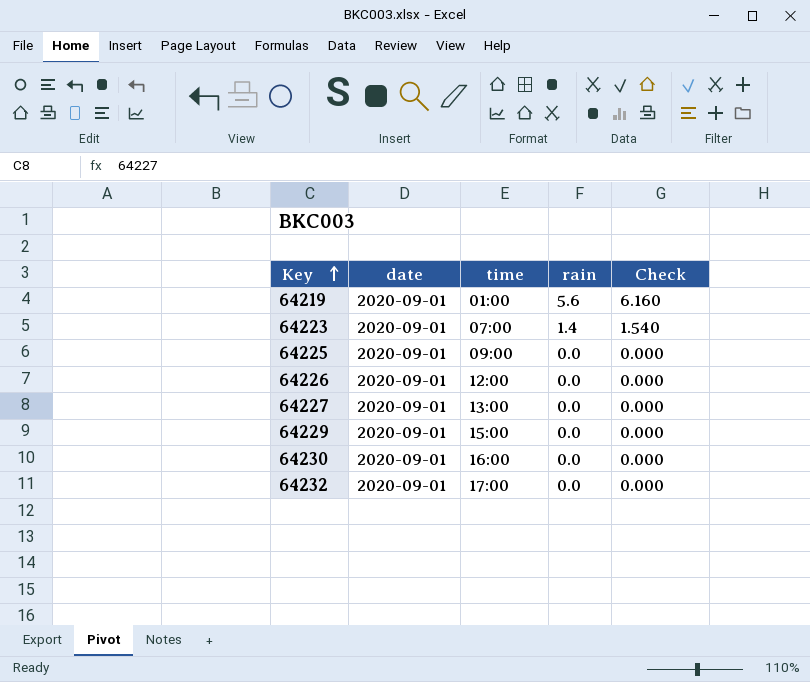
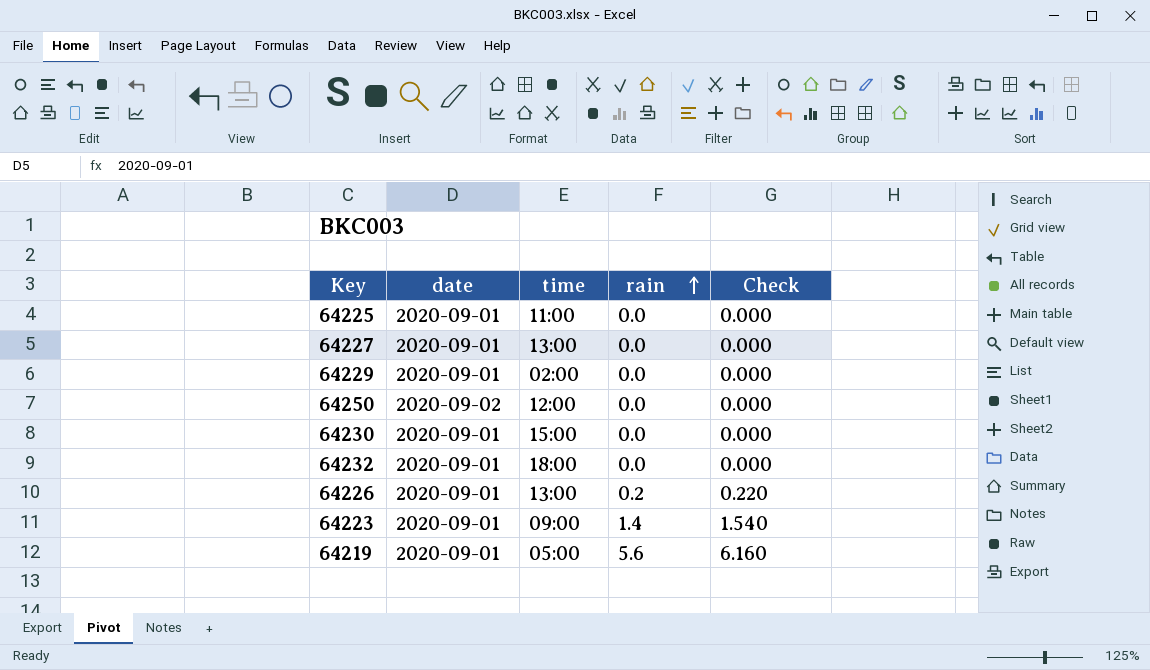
row order: Key ascending -> rain ascending
64225 | time: 09:00 -> 11:00
64229 | time: 15:00 -> 02:00
row 64250: none -> 2020-09-02 | 12:00 | 0.0 | 0.000
64230 | time: 16:00 -> 15:00
64232 | time: 17:00 -> 18:00
64226 | time: 12:00 -> 13:00
64226 | rain: 0.0 -> 0.2
64226 | Check: 0.000 -> 0.220
64223 | time: 07:00 -> 09:00
64219 | time: 01:00 -> 05:00

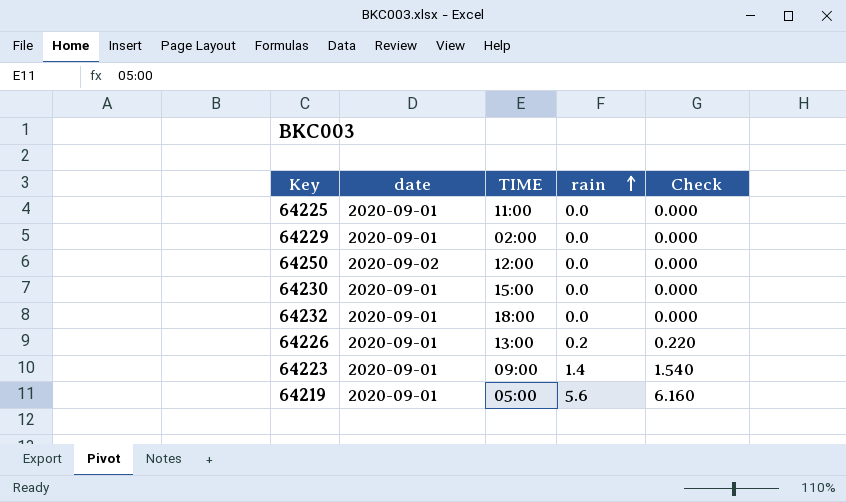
column name: time -> TIME
row 64227: 2020-09-01 | 13:00 | 0.0 | 0.000 -> none

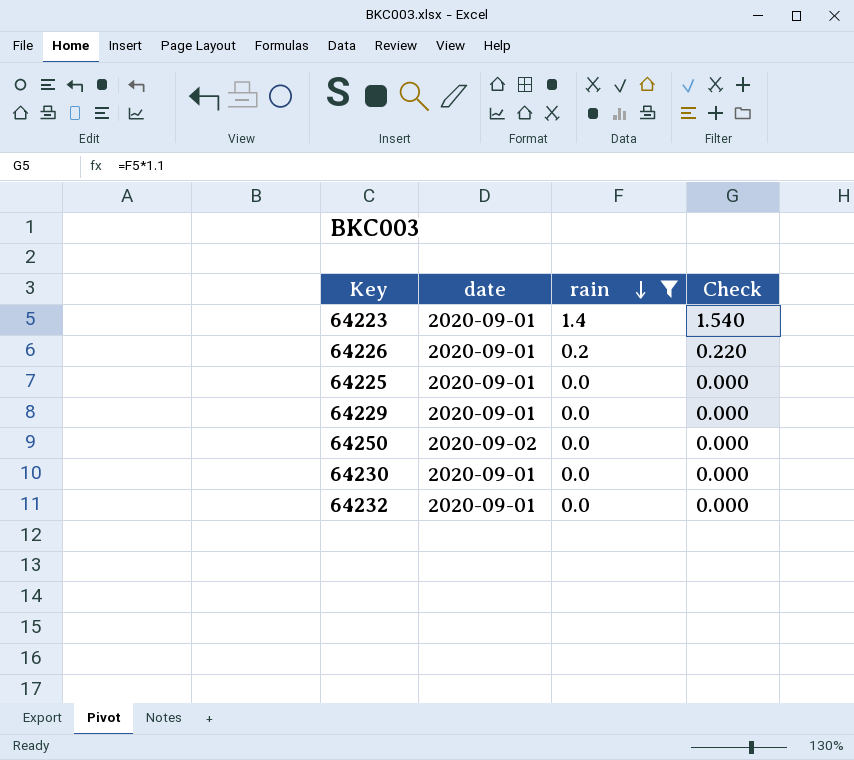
filter: none -> rain != 5.6
row order: rain ascending -> rain descending
column TIME | position: 3 -> none

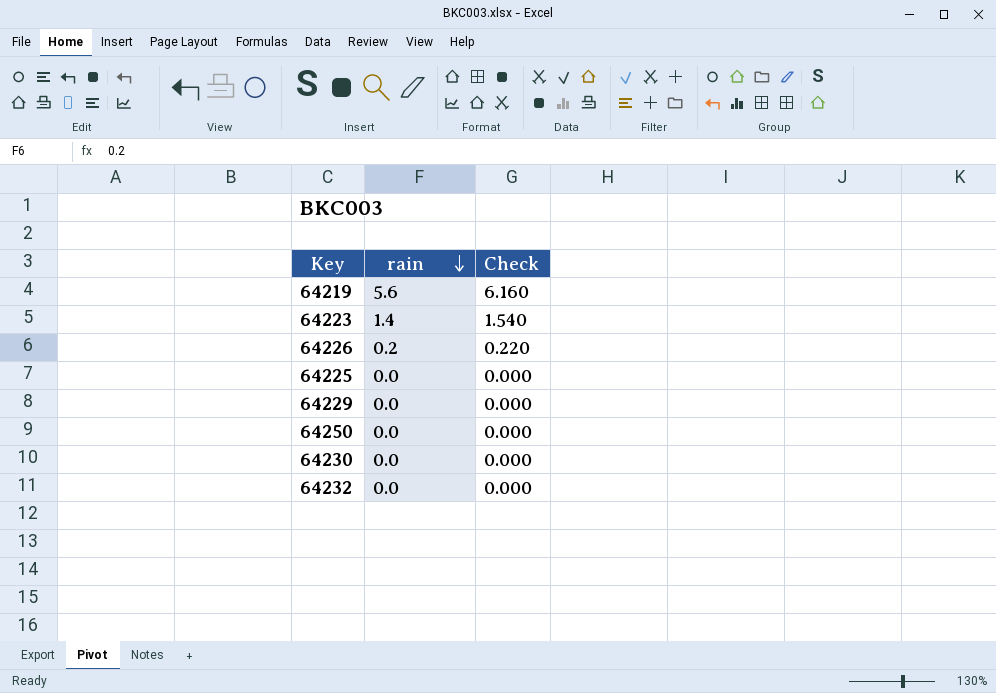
filter: rain != 5.6 -> none
column date | position: 2 -> none

